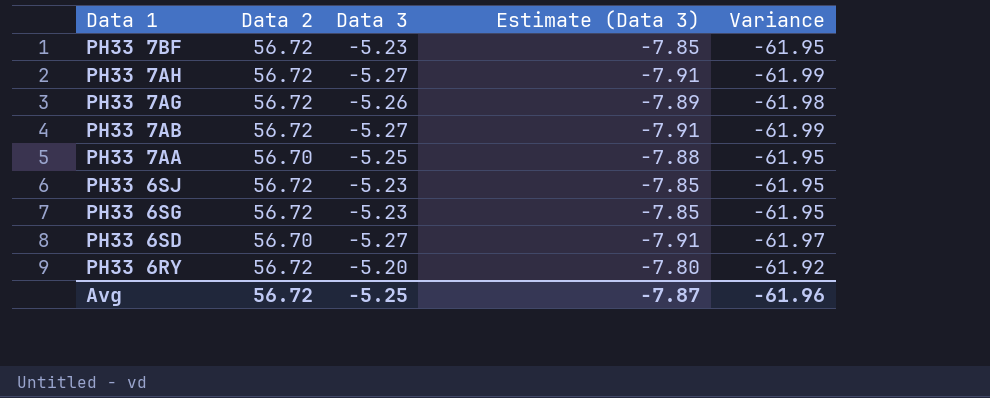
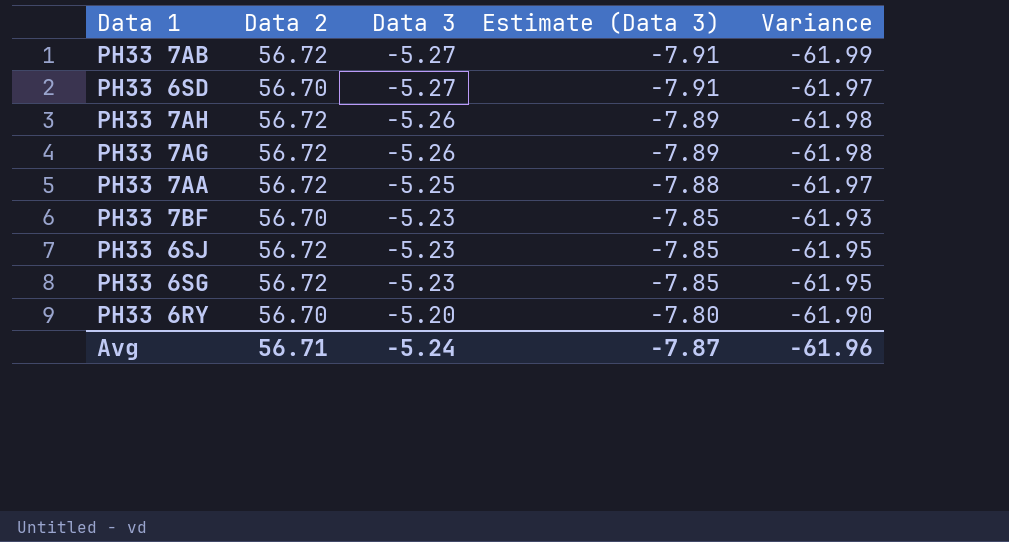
row order: Data 1 descending -> Data 3 ascending
PH33 7AH | Data 3: -5.27 -> -5.26
PH33 7AH | Estimate (Data 3): -7.91 -> -7.89
PH33 7AH | Variance: -61.99 -> -61.98
PH33 7AA | Data 2: 56.70 -> 56.72
PH33 7AA | Variance: -61.95 -> -61.97
PH33 7BF | Data 2: 56.72 -> 56.70
PH33 7BF | Variance: -61.95 -> -61.93
PH33 6RY | Data 2: 56.72 -> 56.70
PH33 6RY | Variance: -61.92 -> -61.90
Avg | Data 2: 56.72 -> 56.71
Avg | Data 3: -5.25 -> -5.24

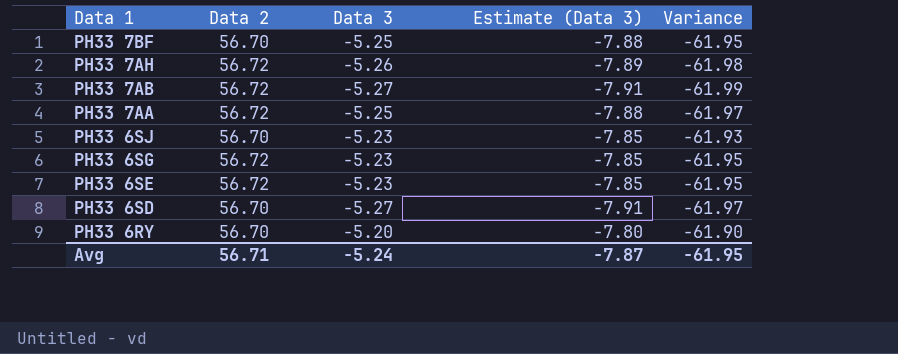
row order: Data 3 ascending -> Data 1 descending
row PH33 7AG: 56.72 | -5.26 | -7.89 | -61.98 -> none
PH33 7BF | Data 3: -5.23 -> -5.25
PH33 7BF | Estimate (Data 3): -7.85 -> -7.88
PH33 7BF | Variance: -61.93 -> -61.95
PH33 6SJ | Data 2: 56.72 -> 56.70
PH33 6SJ | Variance: -61.95 -> -61.93
row PH33 6SE: none -> 56.72 | -5.23 | -7.85 | -61.95
Avg | Variance: -61.96 -> -61.95

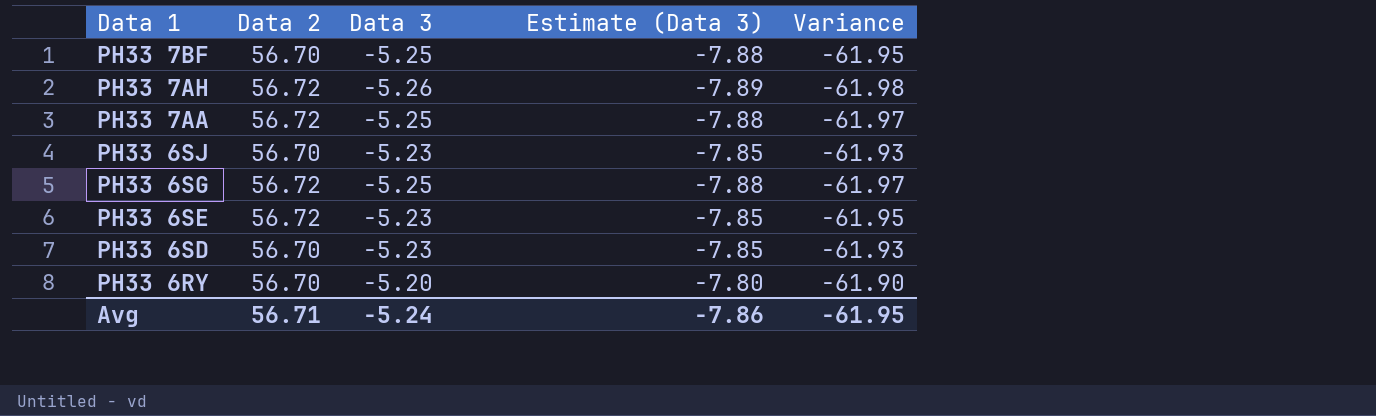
row PH33 7AB: 56.72 | -5.27 | -7.91 | -61.99 -> none
PH33 6SG | Data 3: -5.23 -> -5.25
PH33 6SG | Estimate (Data 3): -7.85 -> -7.88
PH33 6SG | Variance: -61.95 -> -61.97
PH33 6SD | Data 3: -5.27 -> -5.23
PH33 6SD | Estimate (Data 3): -7.91 -> -7.85
PH33 6SD | Variance: -61.97 -> -61.93
Avg | Estimate (Data 3): -7.87 -> -7.86

